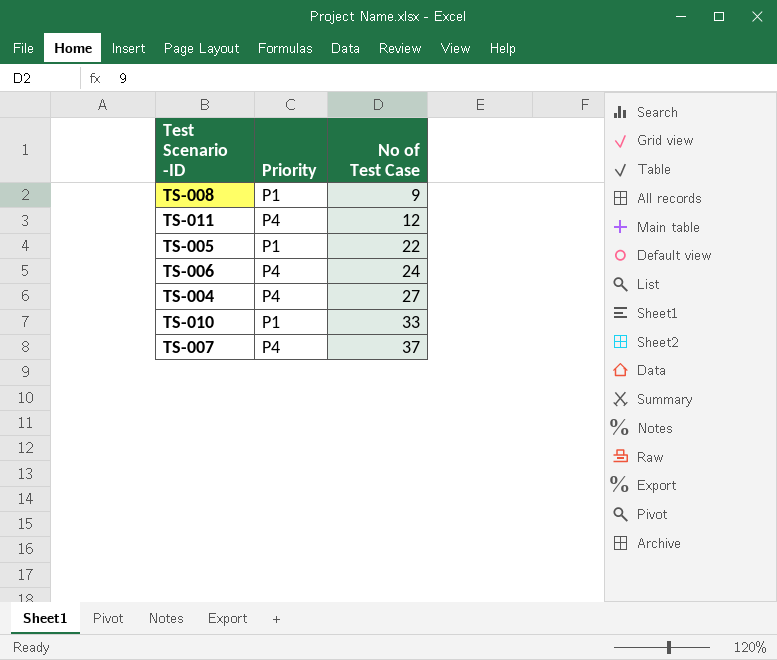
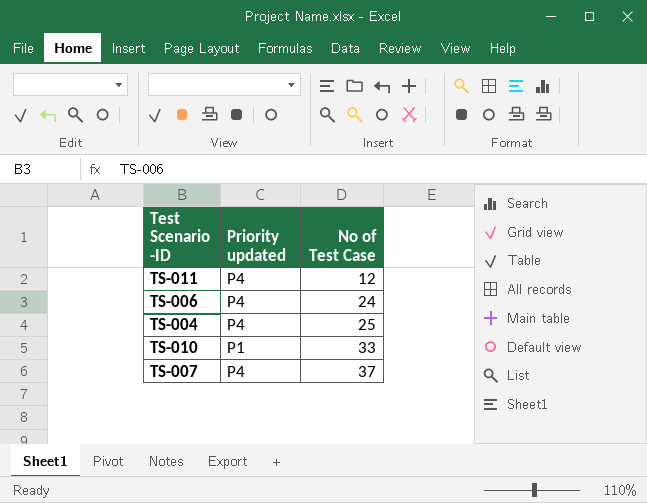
column name: Priority -> Priority updated
row TS-008: P1 | 9 -> none
row TS-005: P1 | 22 -> none
TS-004 | No of Test Case: 27 -> 25

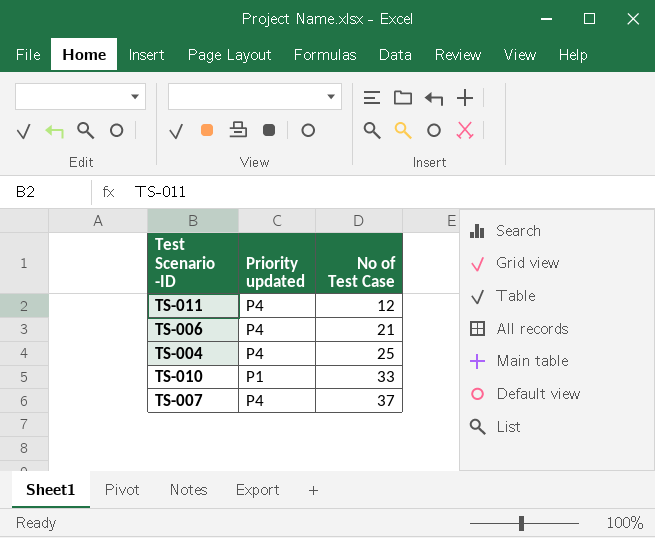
TS-006 | No of Test Case: 24 -> 21

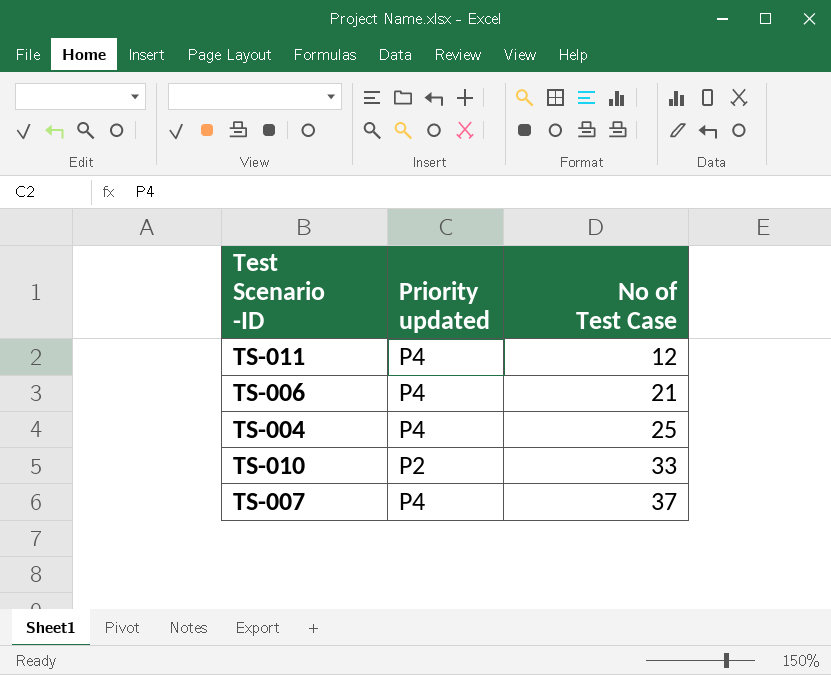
TS-010 | Priority updated: P1 -> P2

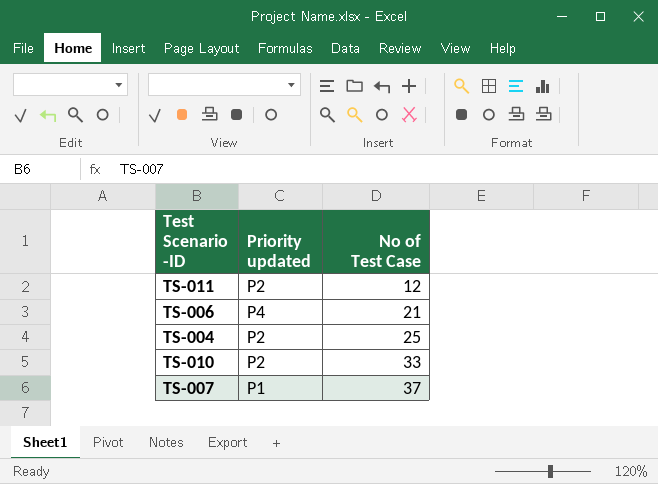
TS-011 | Priority updated: P4 -> P2
TS-004 | Priority updated: P4 -> P2
TS-007 | Priority updated: P4 -> P1

